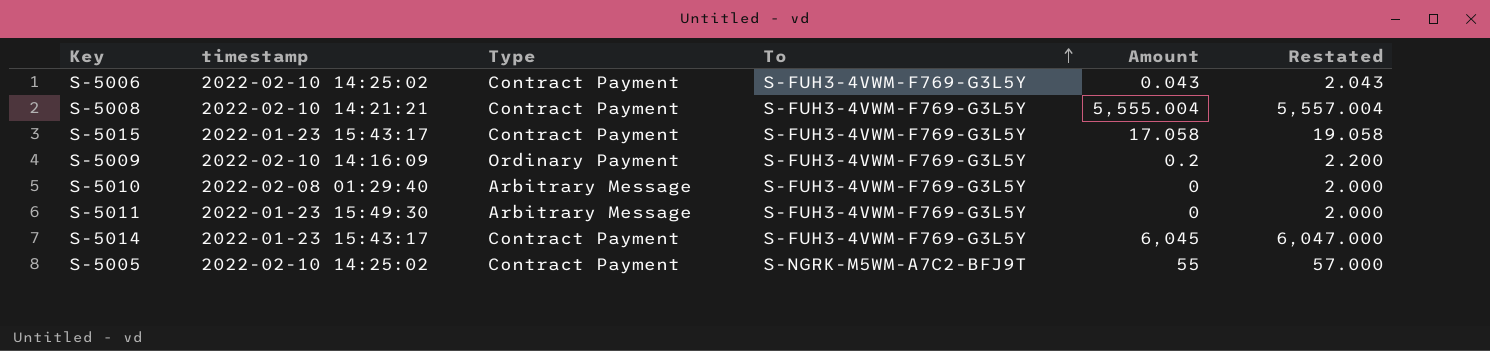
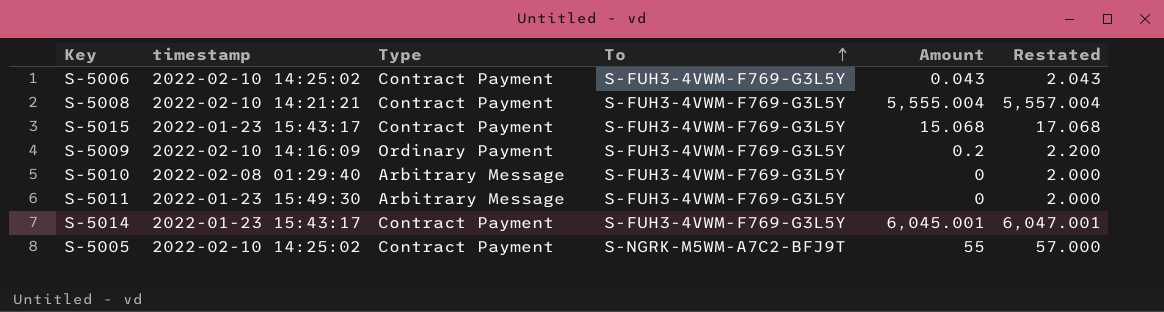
S-5015 | Amount: 17.058 -> 15.068
S-5015 | Restated: 19.058 -> 17.068
S-5014 | Amount: 6,045 -> 6,045.001
S-5014 | Restated: 6,047.000 -> 6,047.001

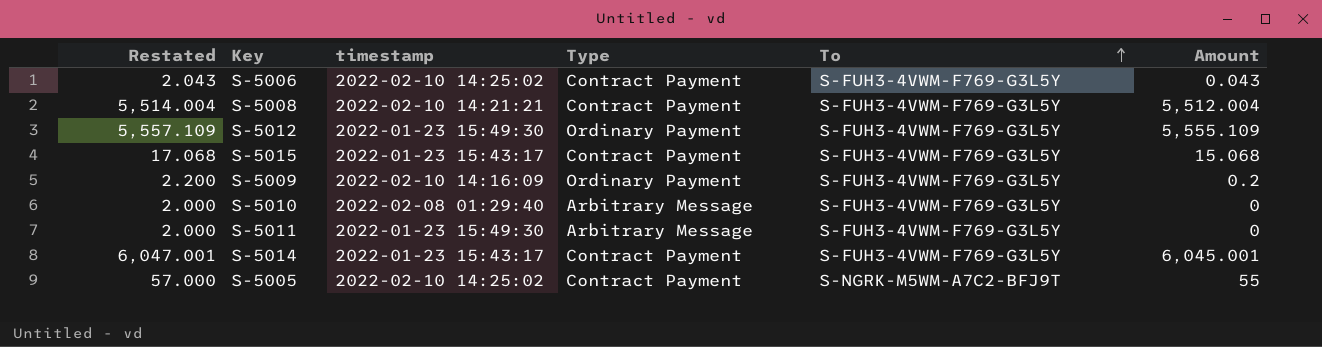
column Restated | position: 6 -> 1
S-5008 | Restated: 5,557.004 -> 5,514.004
S-5008 | Amount: 5,555.004 -> 5,512.004
row S-5012: none -> 5,557.109 | 2022-01-23 15:49:30 | Ordinary Payment | S-FUH3-4VWM-F769-G3L5Y | 5,555.109

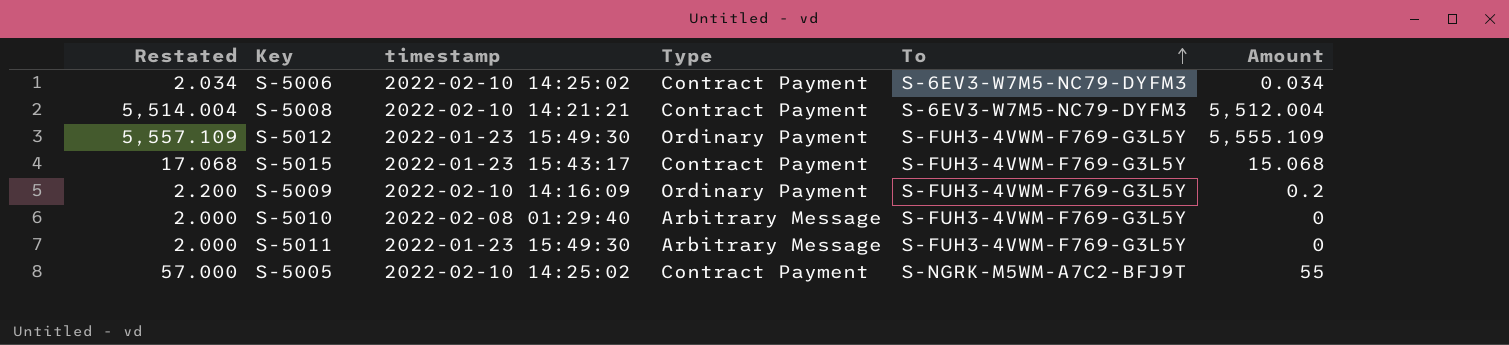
row S-5014: 6,047.001 | 2022-01-23 15:43:17 | Contract Payment | S-FUH3-4VWM-F769-G3L5Y | 6,045.001 -> none
S-5006 | Restated: 2.043 -> 2.034
S-5006 | To: S-FUH3-4VWM-F769-G3L5Y -> S-6EV3-W7M5-NC79-DYFM3
S-5006 | Amount: 0.043 -> 0.034
S-5008 | To: S-FUH3-4VWM-F769-G3L5Y -> S-6EV3-W7M5-NC79-DYFM3

